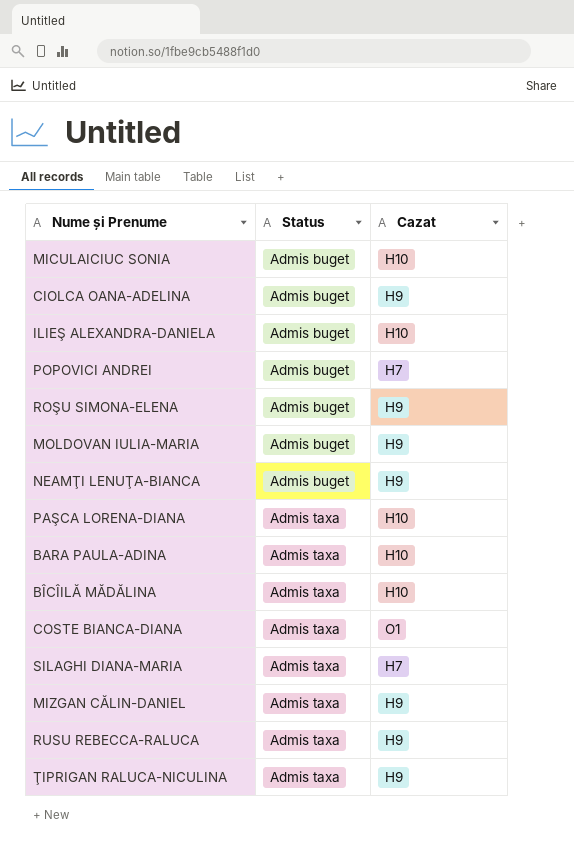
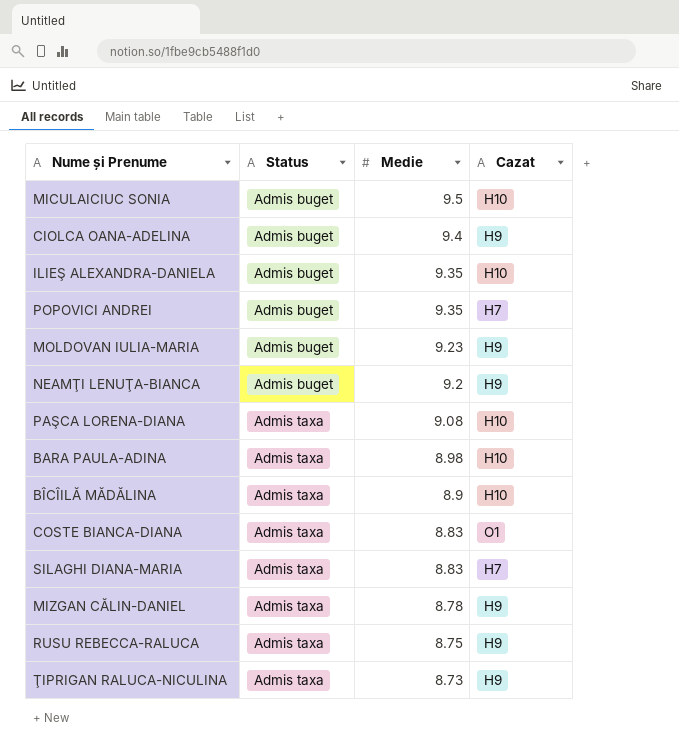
column Medie | position: none -> 3
row ROŞU SIMONA-ELENA: Admis buget | H9 -> none

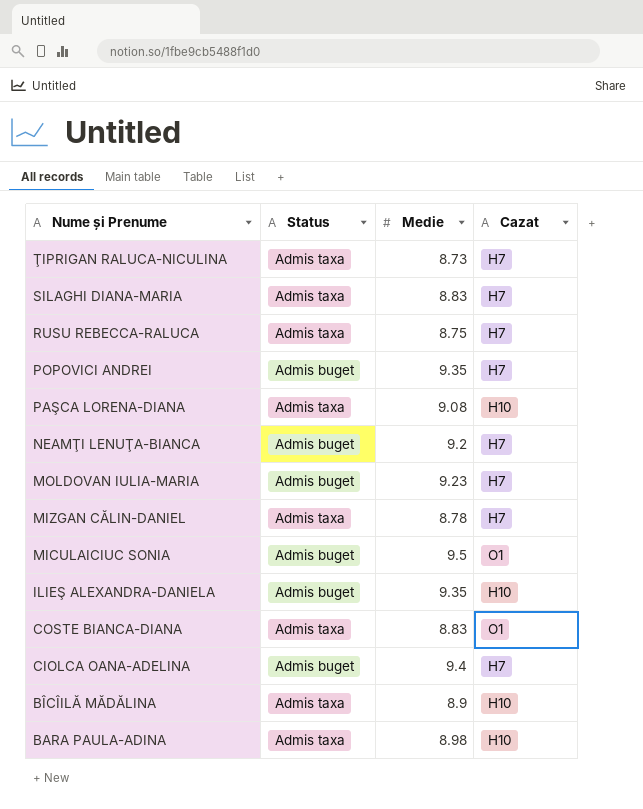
row order: Status ascending -> Nume și Prenume descending
ŢIPRIGAN RALUCA-NICULINA | Cazat: H9 -> H7
RUSU REBECCA-RALUCA | Cazat: H9 -> H7
NEAMŢI LENUŢA-BIANCA | Cazat: H9 -> H7
MOLDOVAN IULIA-MARIA | Cazat: H9 -> H7
MIZGAN CĂLIN-DANIEL | Cazat: H9 -> H7
MICULAICIUC SONIA | Cazat: H10 -> O1
CIOLCA OANA-ADELINA | Cazat: H9 -> H7

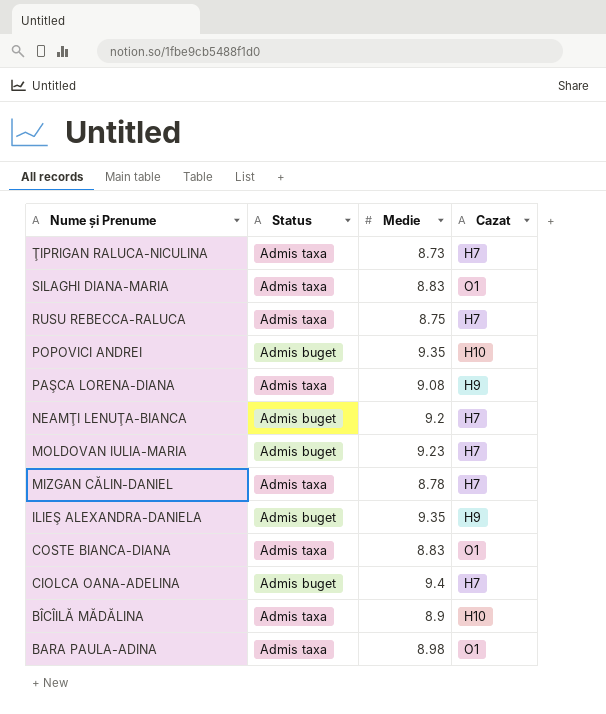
row MICULAICIUC SONIA: Admis buget | 9.5 | O1 -> none
SILAGHI DIANA-MARIA | Cazat: H7 -> O1
POPOVICI ANDREI | Cazat: H7 -> H10
PAŞCA LORENA-DIANA | Cazat: H10 -> H9
ILIEŞ ALEXANDRA-DANIELA | Cazat: H10 -> H9
BARA PAULA-ADINA | Cazat: H10 -> O1

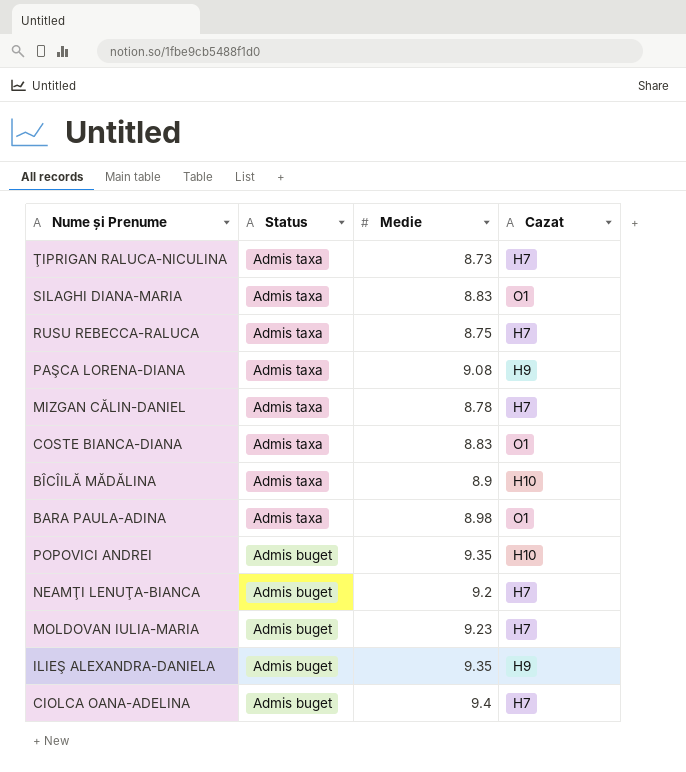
row order: Nume și Prenume descending -> Status descending

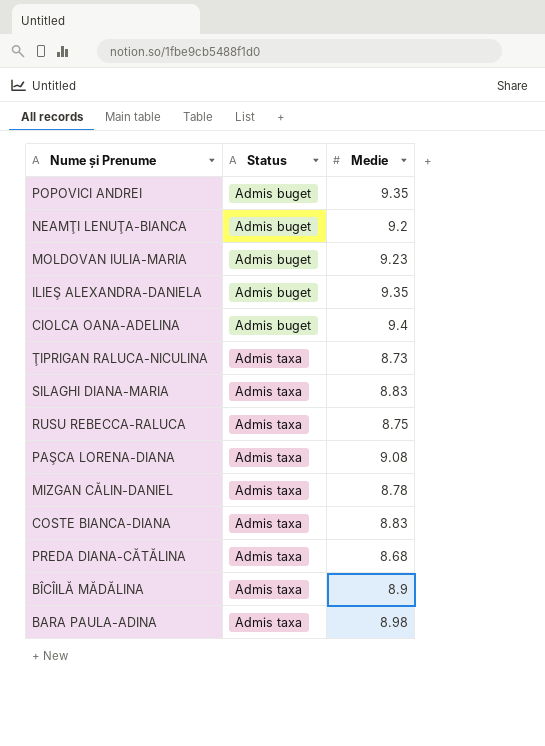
row order: Status descending -> Status ascending
column Cazat | position: 4 -> none
row PREDA DIANA-CĂTĂLINA: none -> Admis taxa | 8.68

